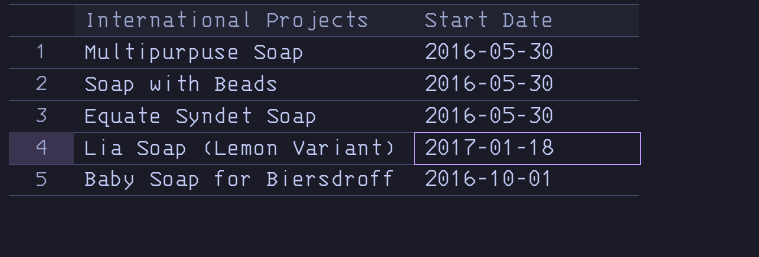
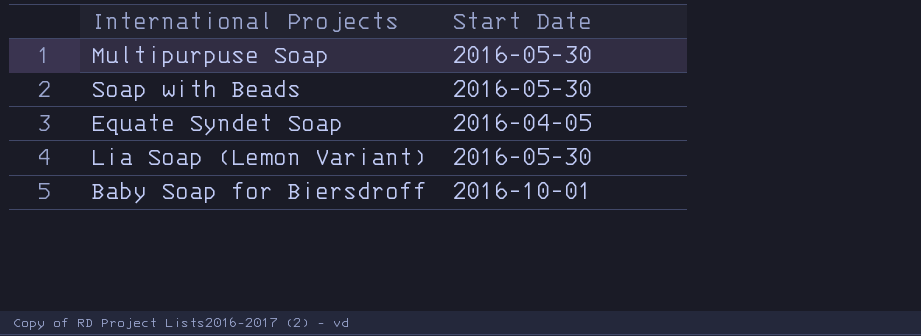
Equate Syndet Soap | Start Date: 2016-05-30 -> 2016-04-05
Lia Soap (Lemon Variant) | Start Date: 2017-01-18 -> 2016-05-30

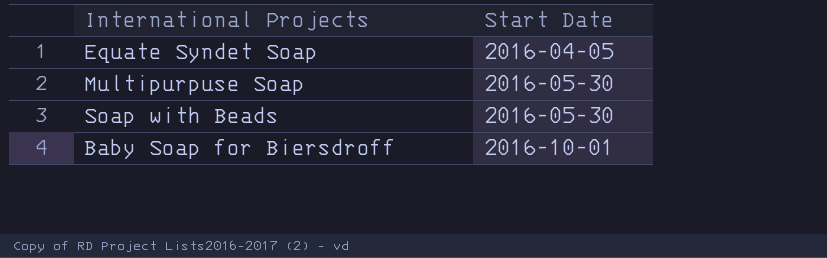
row order: none -> Start Date ascending
row Lia Soap (Lemon Variant): 2016-05-30 -> none

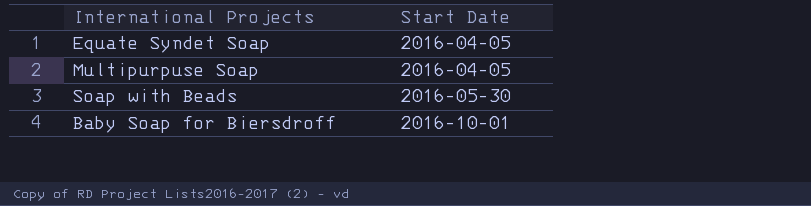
Multipurpuse Soap | Start Date: 2016-05-30 -> 2016-04-05

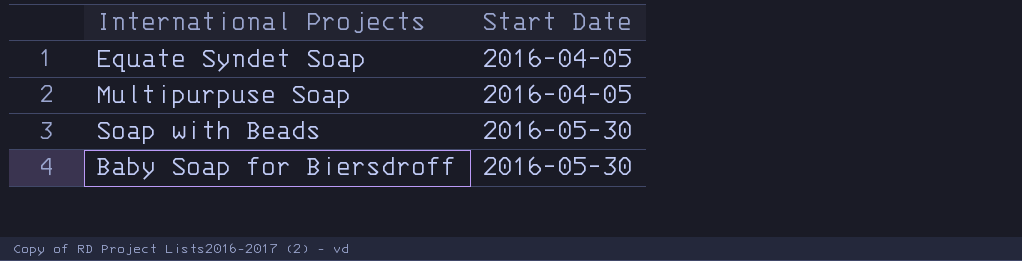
Baby Soap for Biersdroff | Start Date: 2016-10-01 -> 2016-05-30

